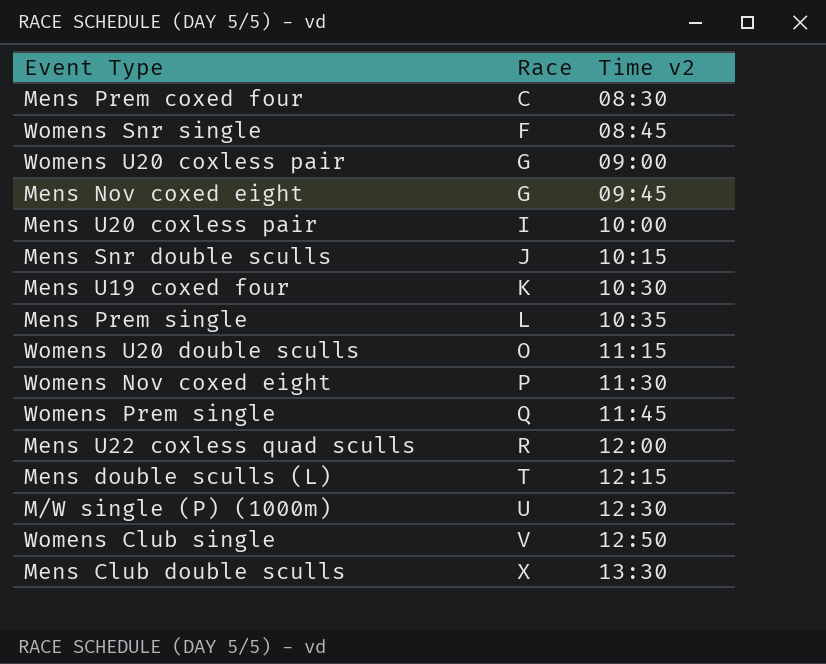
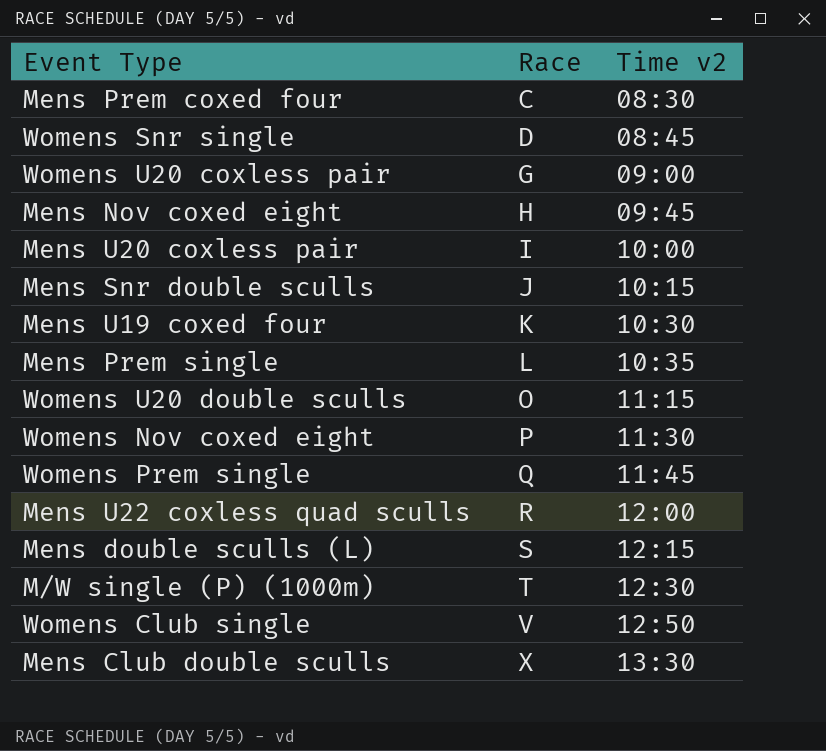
Womens Snr single | Race: F -> D
Mens Nov coxed eight | Race: G -> H
Mens double sculls (L) | Race: T -> S
M/W single (P) (1000m) | Race: U -> T

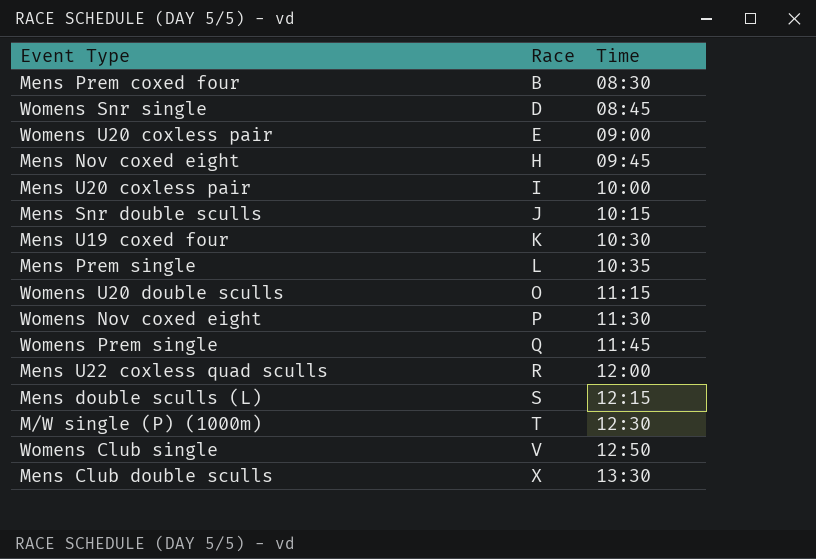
column name: Time v2 -> Time
Mens Prem coxed four | Race: C -> B
Womens U20 coxless pair | Race: G -> E

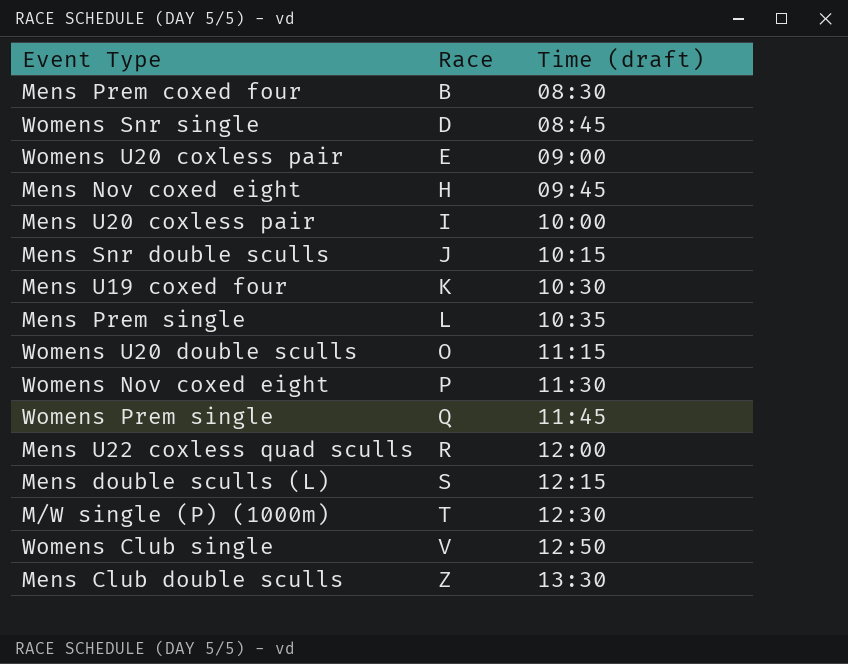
column name: Time -> Time (draft)
Mens Club double sculls | Race: X -> Z

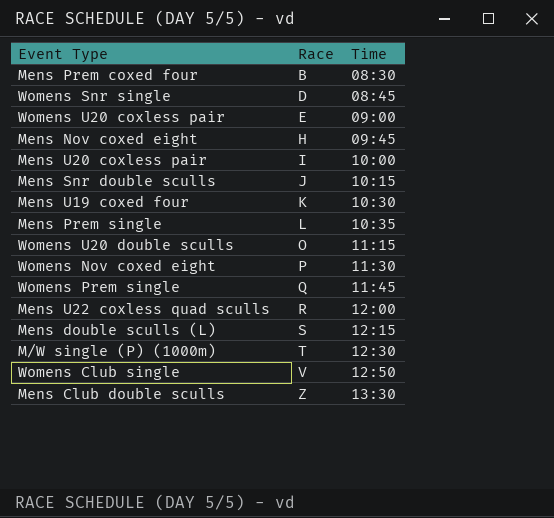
column name: Time (draft) -> Time

